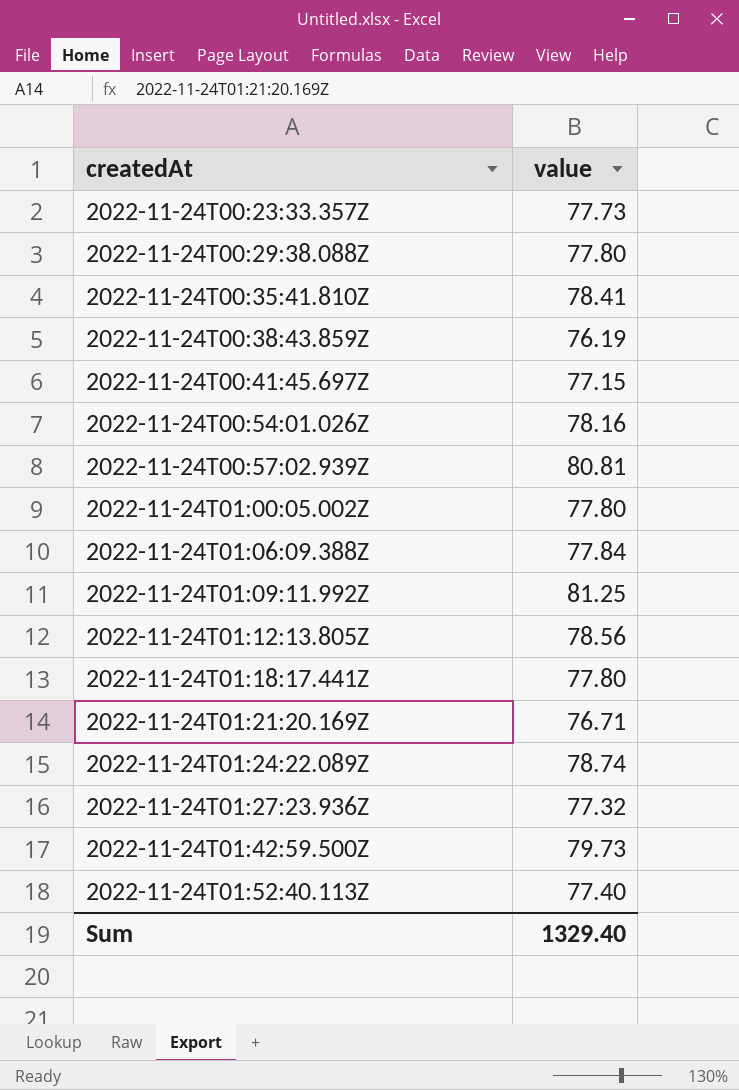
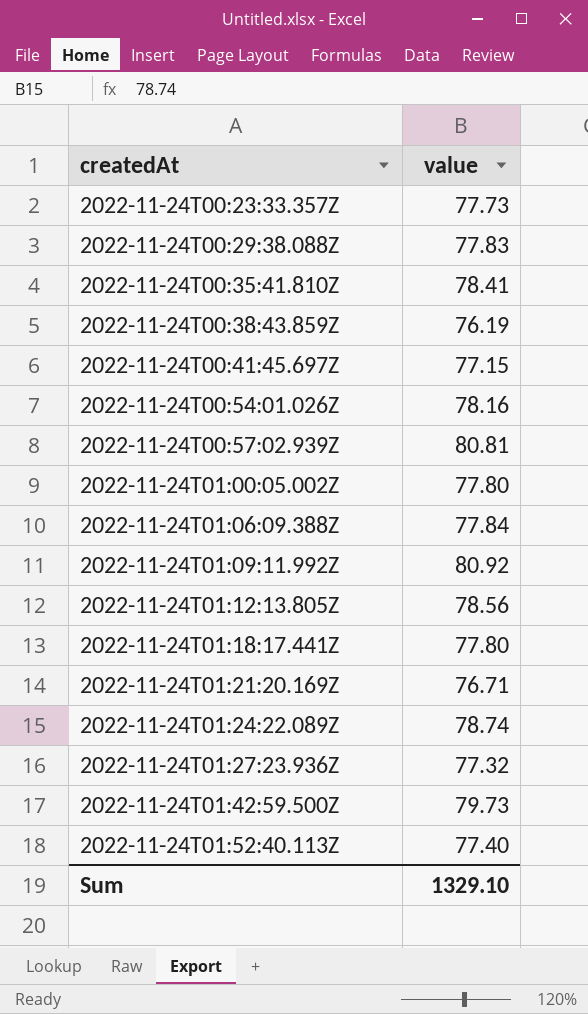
2022-11-24T00:29:38.088Z | value: 77.80 -> 77.83
2022-11-24T01:09:11.992Z | value: 81.25 -> 80.92
Sum | value: 1329.40 -> 1329.10

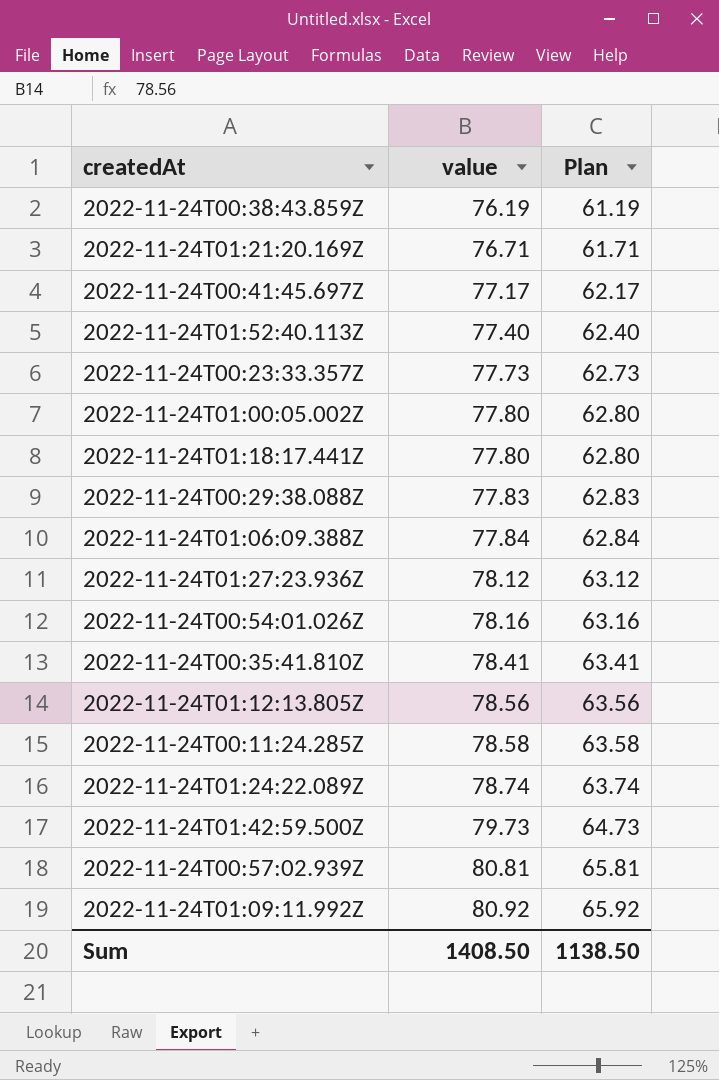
row order: createdAt ascending -> value ascending
column Plan | formula: none -> [value] - 15
2022-11-24T00:41:45.697Z | value: 77.15 -> 77.17
2022-11-24T01:27:23.936Z | value: 77.32 -> 78.12
row 2022-11-24T00:11:24.285Z: none -> 78.58 | 63.58
Sum | value: 1329.10 -> 1408.50

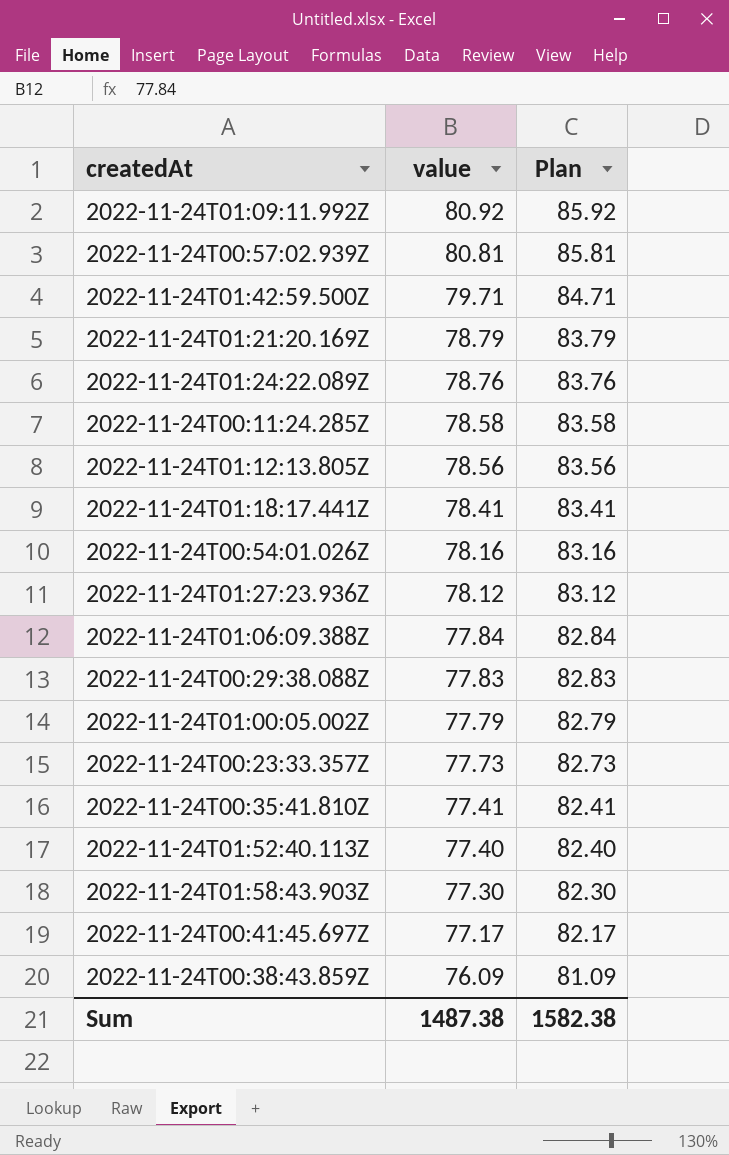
row order: value ascending -> value descending
column Plan | formula: [value] - 15 -> [value] + 5
2022-11-24T01:42:59.500Z | value: 79.73 -> 79.71
2022-11-24T01:21:20.169Z | value: 76.71 -> 78.79
2022-11-24T01:24:22.089Z | value: 78.74 -> 78.76
2022-11-24T01:18:17.441Z | value: 77.80 -> 78.41
2022-11-24T01:00:05.002Z | value: 77.80 -> 77.79
2022-11-24T00:35:41.810Z | value: 78.41 -> 77.41
row 2022-11-24T01:58:43.903Z: none -> 77.30 | 82.30
2022-11-24T00:38:43.859Z | value: 76.19 -> 76.09
Sum | value: 1408.50 -> 1487.38
Sum | Plan: 1138.50 -> 1582.38

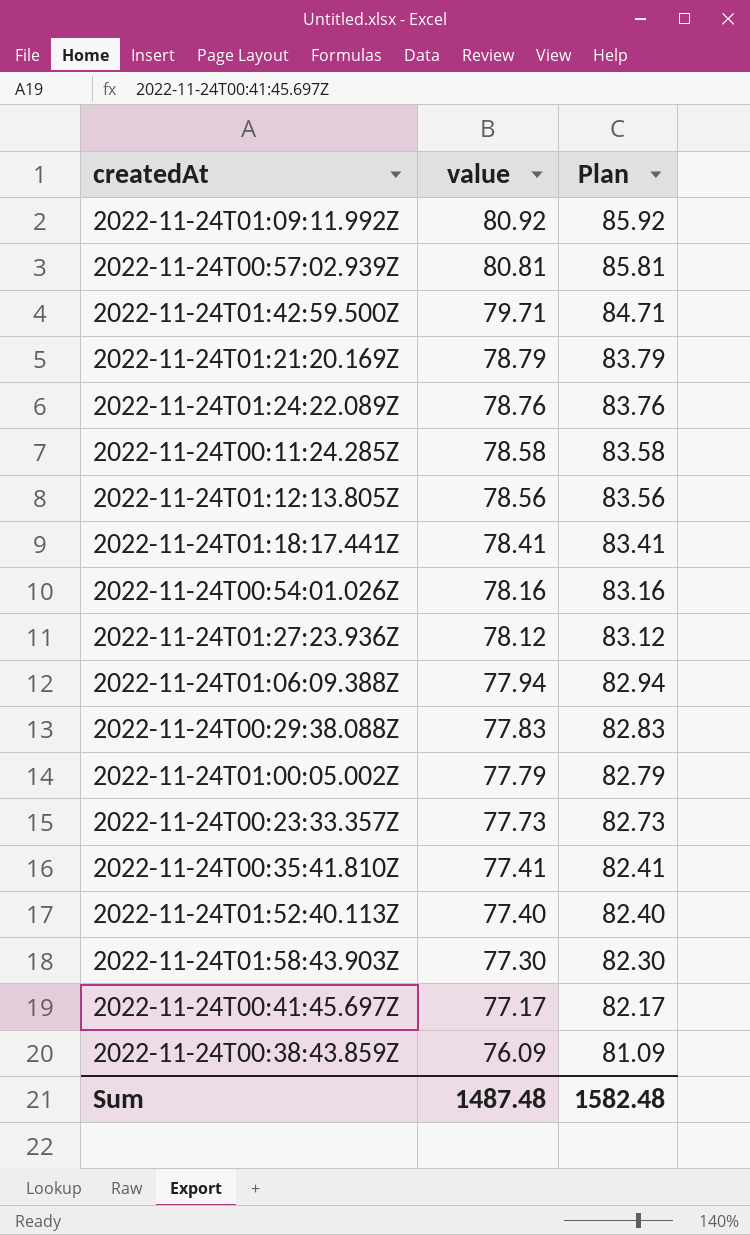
2022-11-24T01:06:09.388Z | value: 77.84 -> 77.94
2022-11-24T01:06:09.388Z | Plan: 82.84 -> 82.94
Sum | value: 1487.38 -> 1487.48
Sum | Plan: 1582.38 -> 1582.48

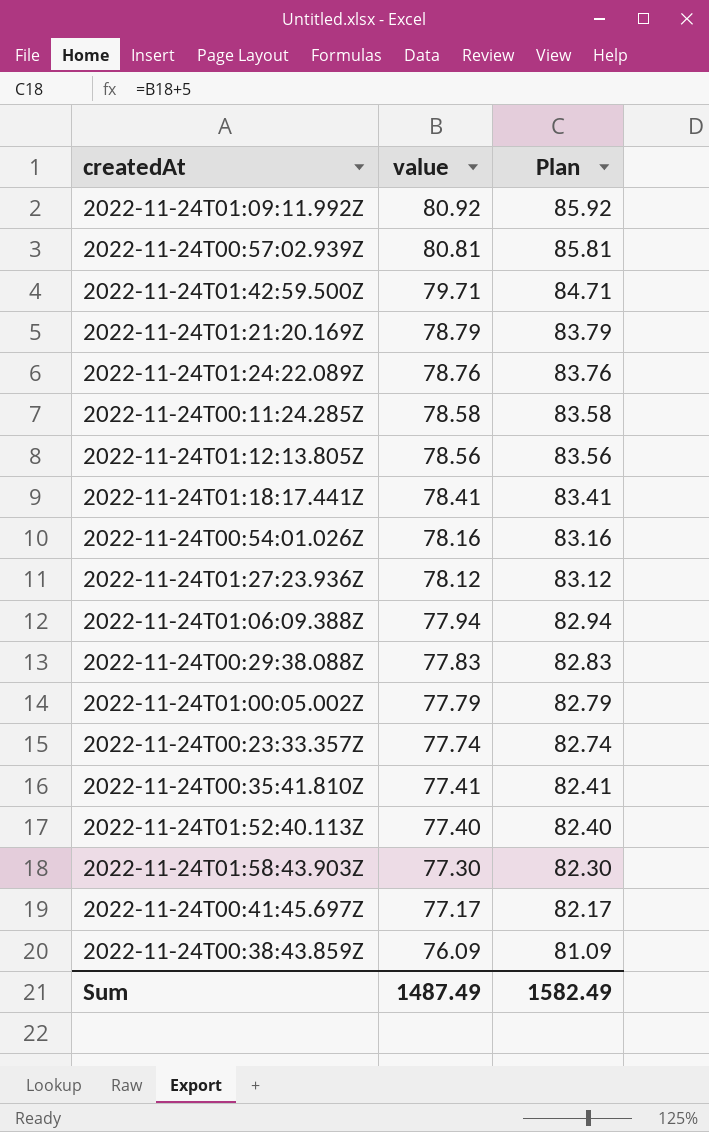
2022-11-24T00:23:33.357Z | value: 77.73 -> 77.74
2022-11-24T00:23:33.357Z | Plan: 82.73 -> 82.74
Sum | value: 1487.48 -> 1487.49
Sum | Plan: 1582.48 -> 1582.49

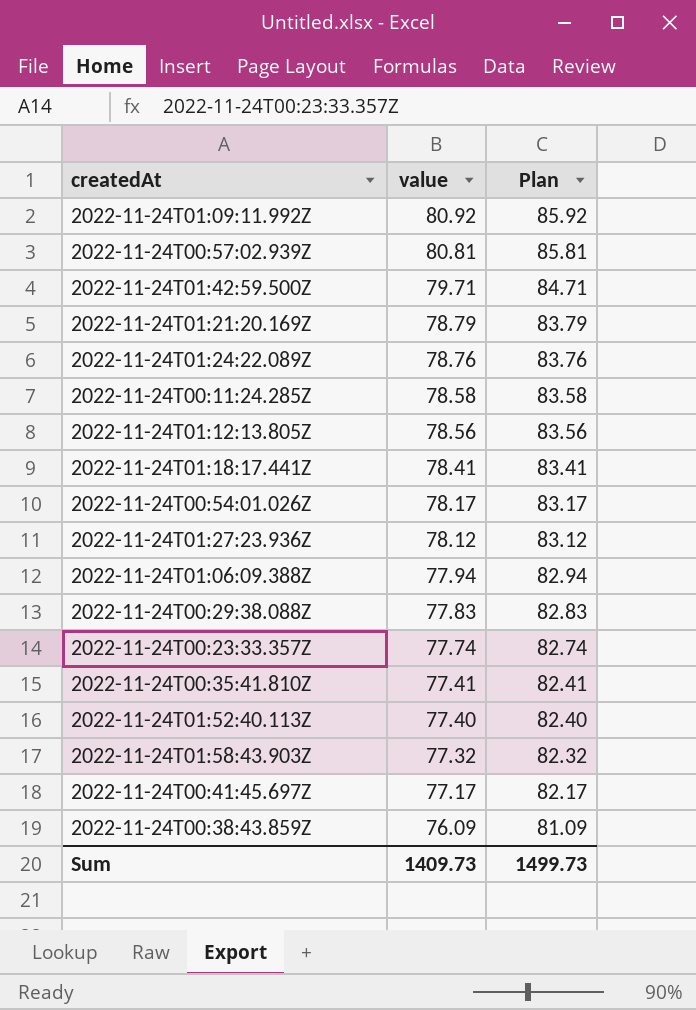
row 2022-11-24T01:00:05.002Z: 77.79 | 82.79 -> none
2022-11-24T00:54:01.026Z | value: 78.16 -> 78.17
2022-11-24T00:54:01.026Z | Plan: 83.16 -> 83.17
2022-11-24T01:58:43.903Z | value: 77.30 -> 77.32
2022-11-24T01:58:43.903Z | Plan: 82.30 -> 82.32
Sum | value: 1487.49 -> 1409.73
Sum | Plan: 1582.49 -> 1499.73

